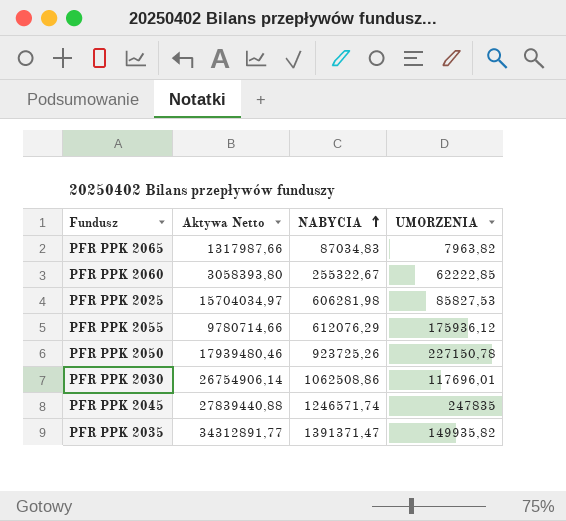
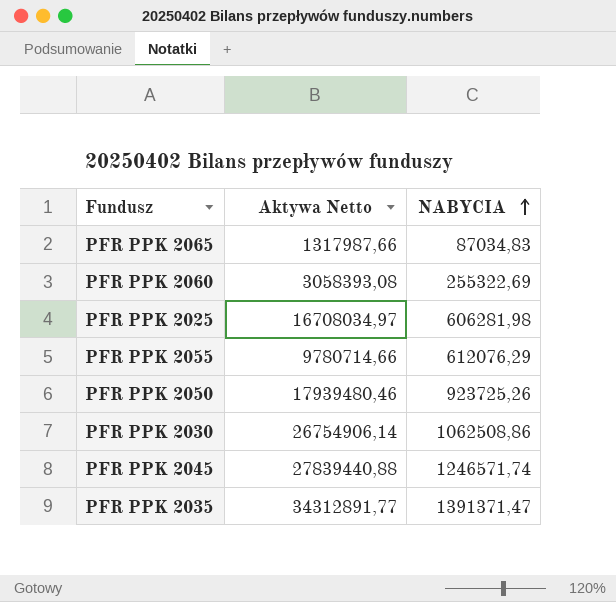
column UMORZENIA | position: 4 -> none
PFR PPK 2060 | Aktywa Netto: 3058393,80 -> 3058393,08
PFR PPK 2060 | NABYCIA: 255322,67 -> 255322,69
PFR PPK 2025 | Aktywa Netto: 15704034,97 -> 16708034,97

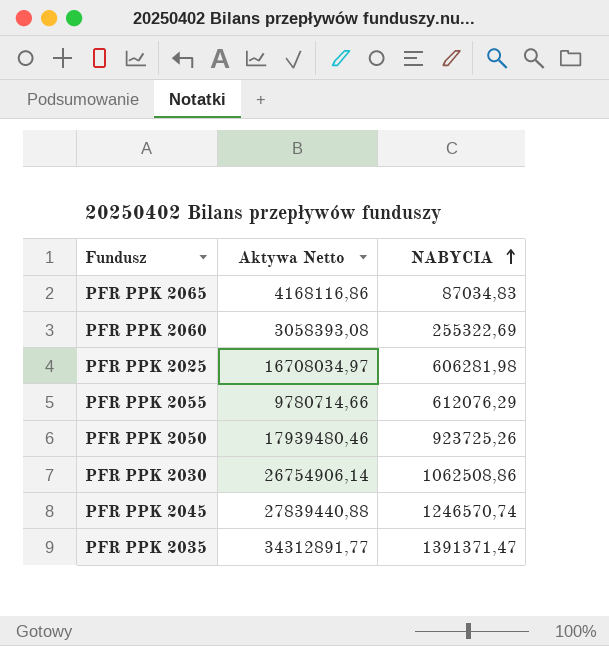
PFR PPK 2065 | Aktywa Netto: 1317987,66 -> 4168116,86
PFR PPK 2045 | NABYCIA: 1246571,74 -> 1246570,74

